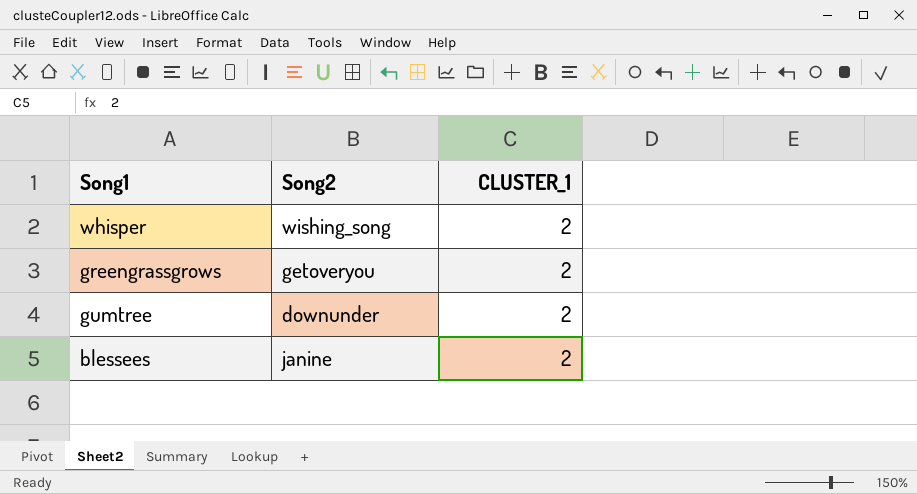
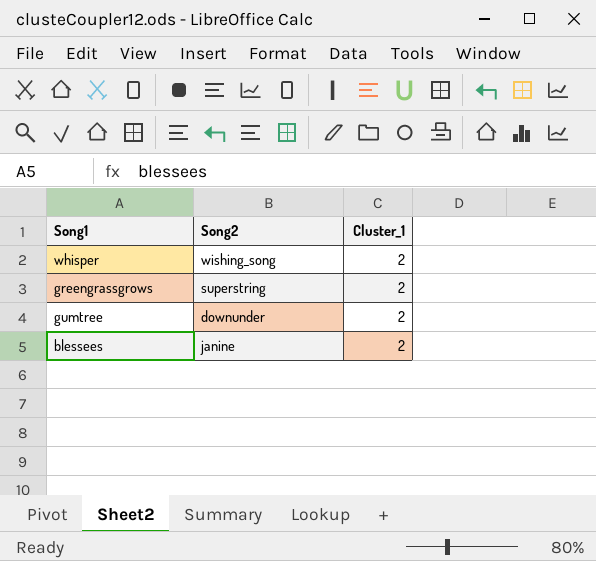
column name: CLUSTER_1 -> Cluster_1
greengrassgrows | Song2: getoveryou -> superstring

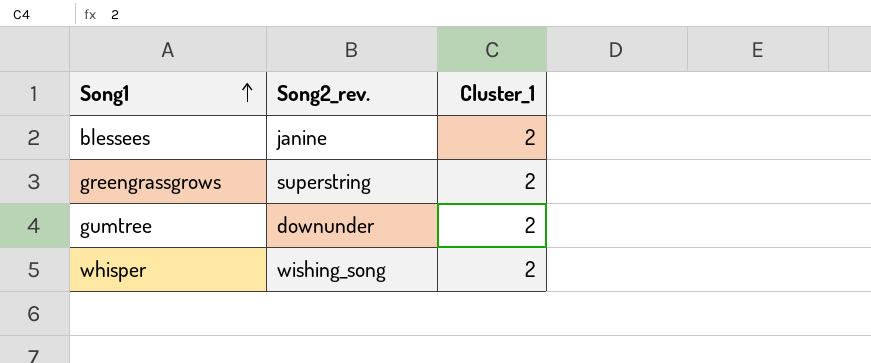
row order: none -> Song1 ascending
column name: Song2 -> Song2_rev.

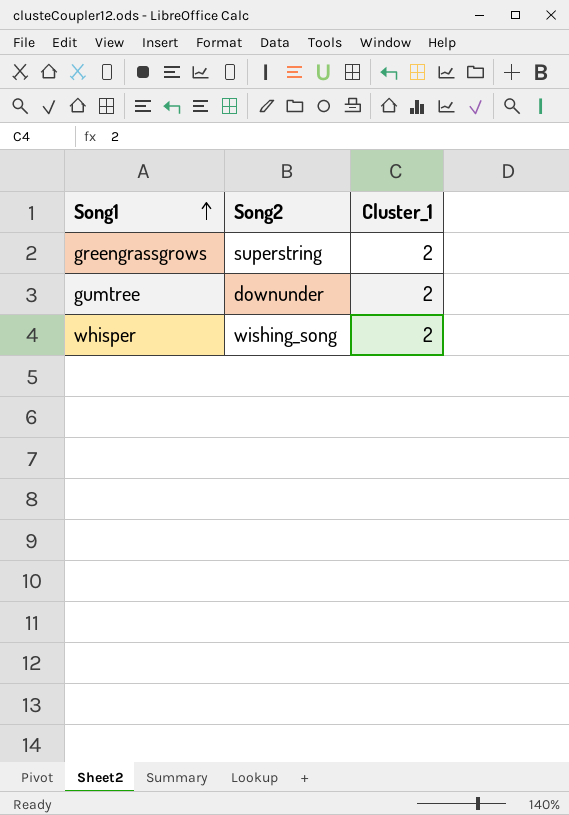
column name: Song2_rev. -> Song2
row blessees: janine | 2 -> none

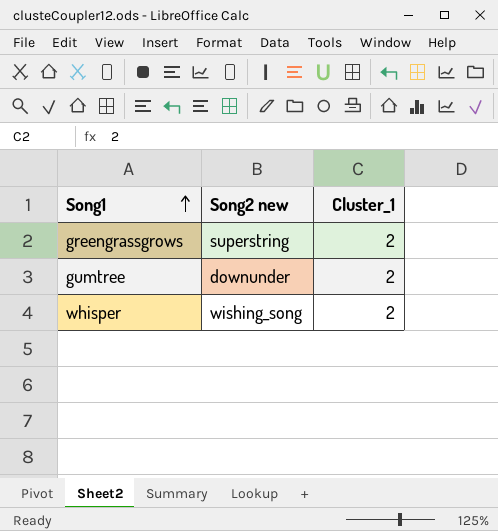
column name: Song2 -> Song2 new

